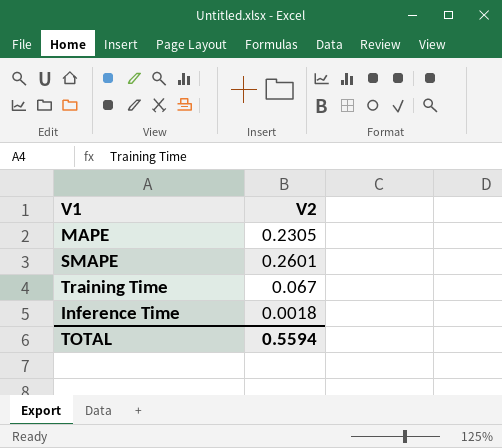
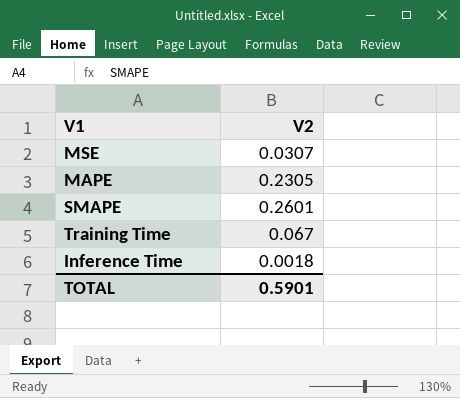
row MSE: none -> 0.0307
TOTAL | V2: 0.5594 -> 0.5901

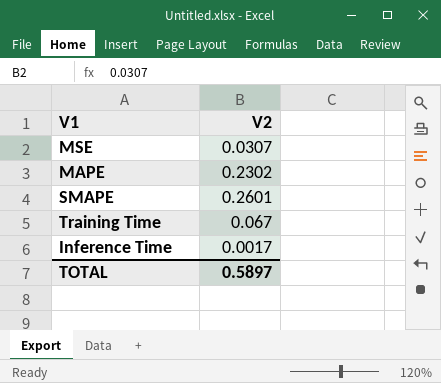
MAPE | V2: 0.2305 -> 0.2302
Inference Time | V2: 0.0018 -> 0.0017
TOTAL | V2: 0.5901 -> 0.5897

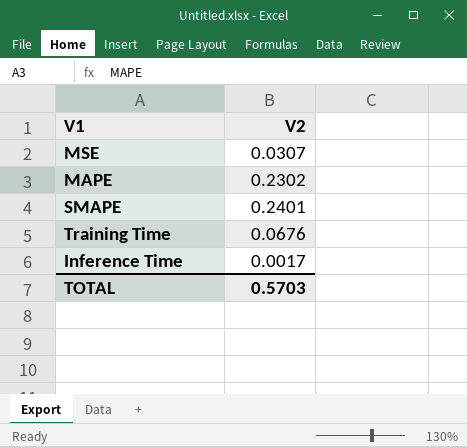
SMAPE | V2: 0.2601 -> 0.2401
Training Time | V2: 0.067 -> 0.0676
TOTAL | V2: 0.5897 -> 0.5703

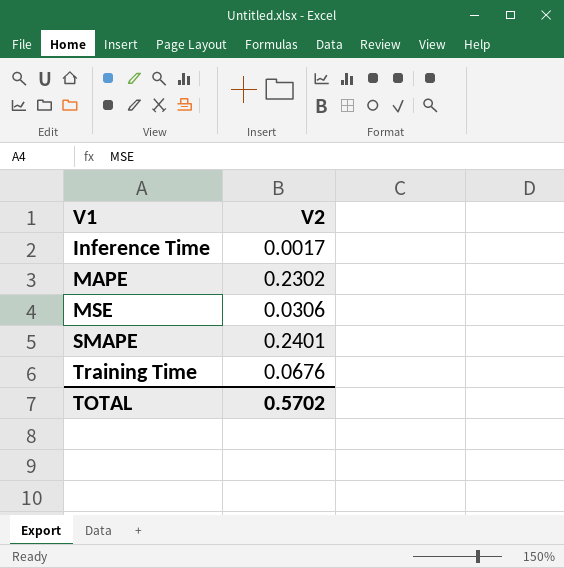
row order: none -> V1 ascending
MSE | V2: 0.0307 -> 0.0306
TOTAL | V2: 0.5703 -> 0.5702

